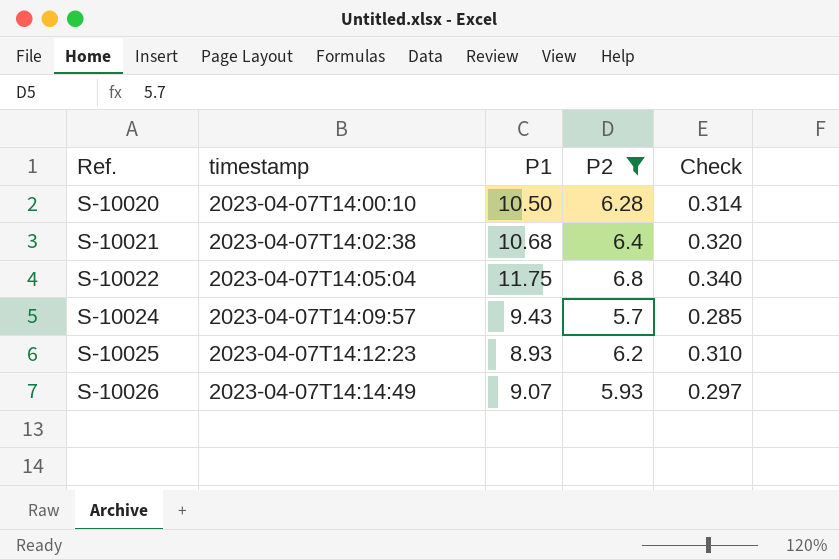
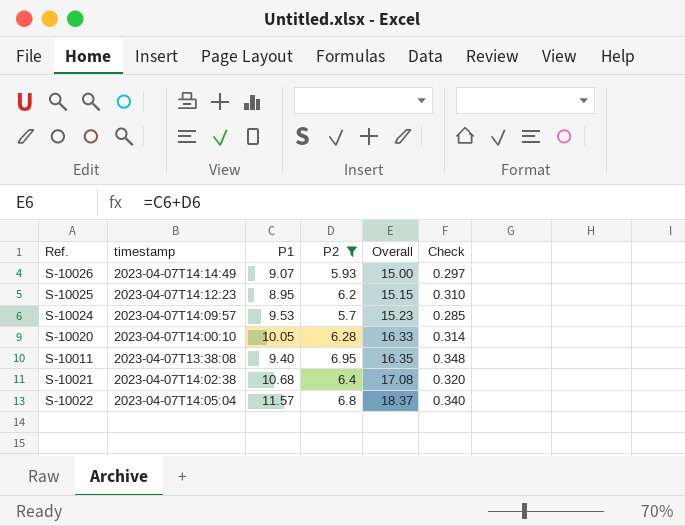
row order: Ref. ascending -> Overall ascending
column Overall | formula: none -> [P1] + [P2]
S-10025 | P1: 8.93 -> 8.95
S-10024 | P1: 9.43 -> 9.53
S-10020 | P1: 10.50 -> 10.05
row S-10011: none -> 2023-04-07T13:38:08 | 9.40 | 6.95 | 16.35 | 0.348
S-10022 | P1: 11.75 -> 11.57

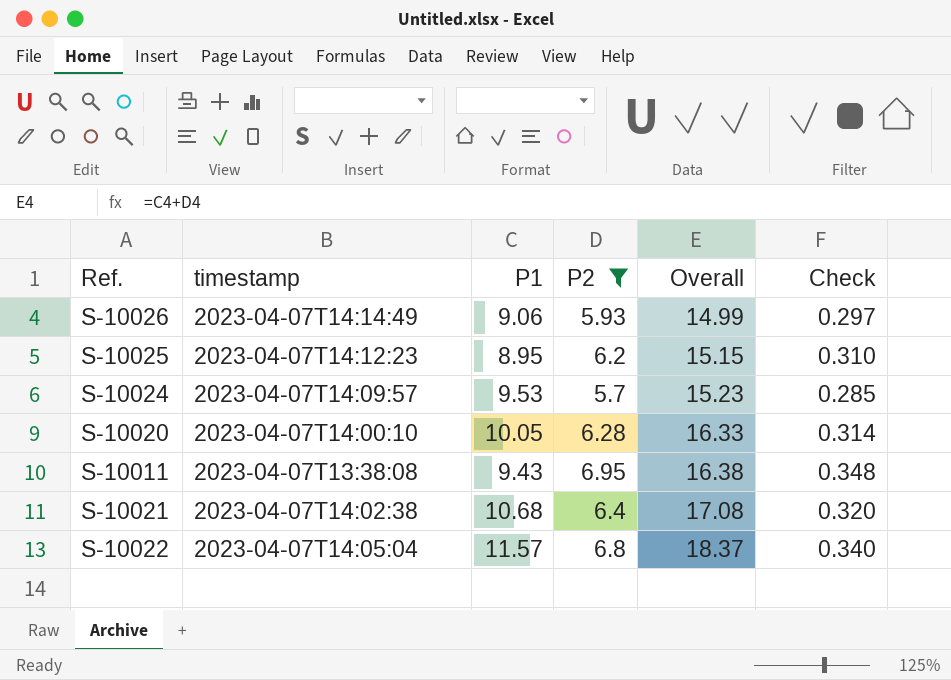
S-10026 | P1: 9.07 -> 9.06
S-10026 | Overall: 15.00 -> 14.99
S-10011 | P1: 9.40 -> 9.43
S-10011 | Overall: 16.35 -> 16.38

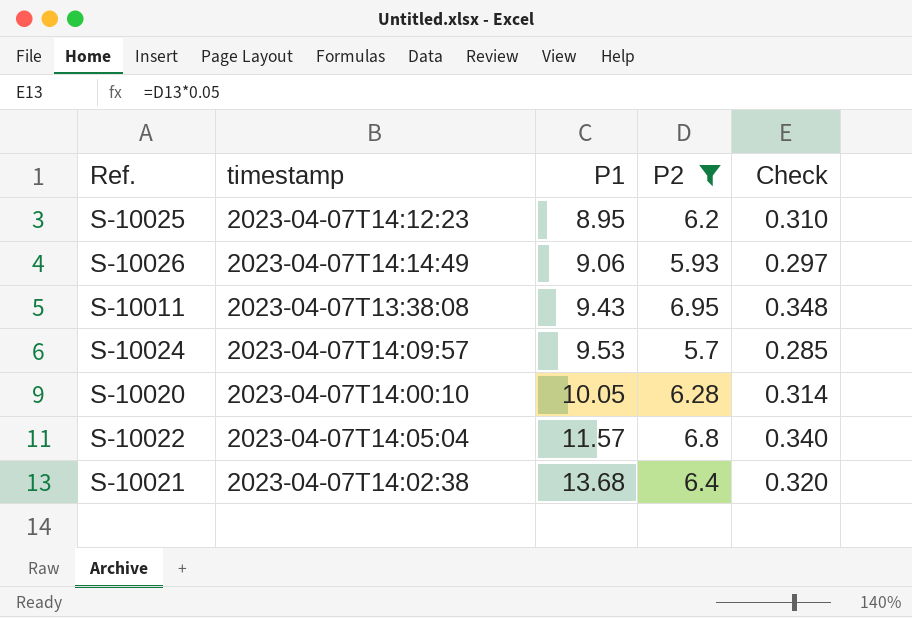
row order: Overall ascending -> P1 ascending
column Overall | formula: [P1] + [P2] -> none
S-10021 | P1: 10.68 -> 13.68

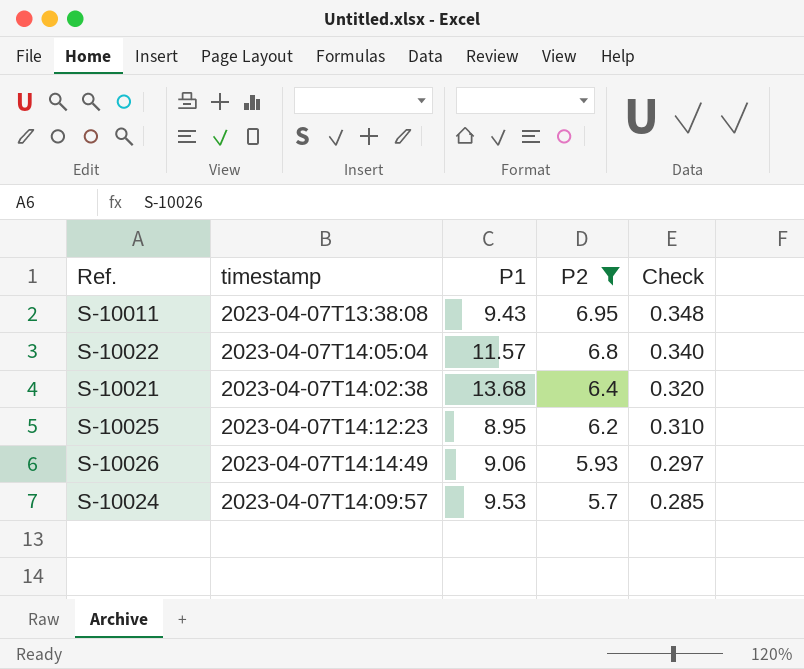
row order: P1 ascending -> P2 descending
row S-10020: 2023-04-07T14:00:10 | 10.05 | 6.28 | 0.314 -> none

